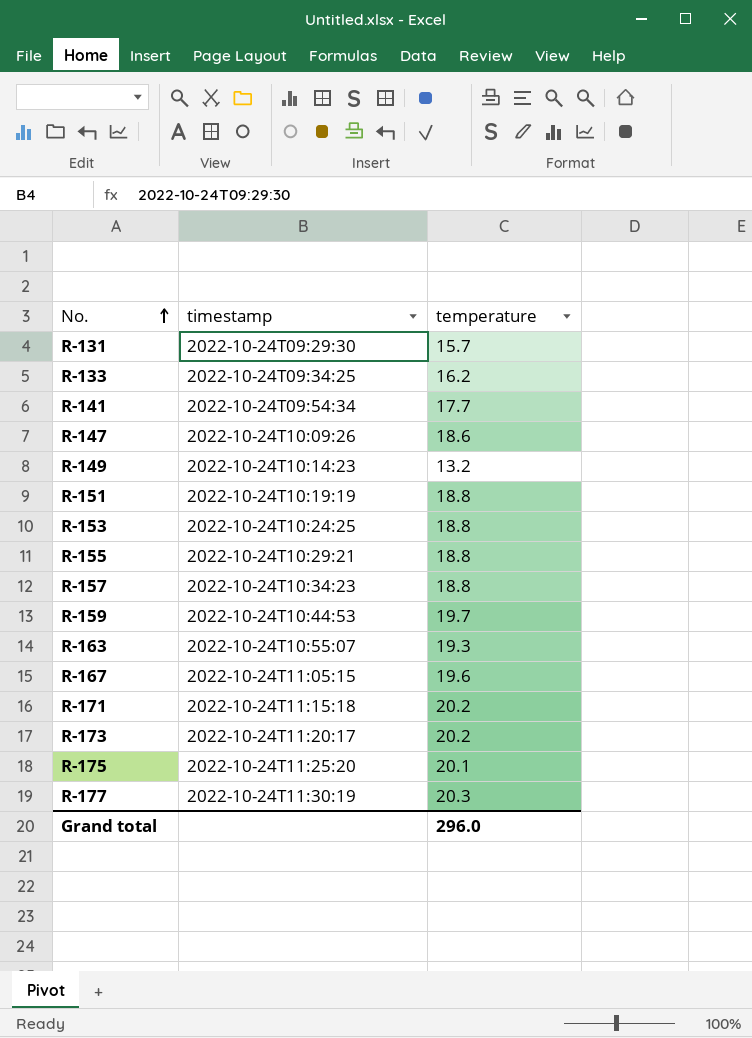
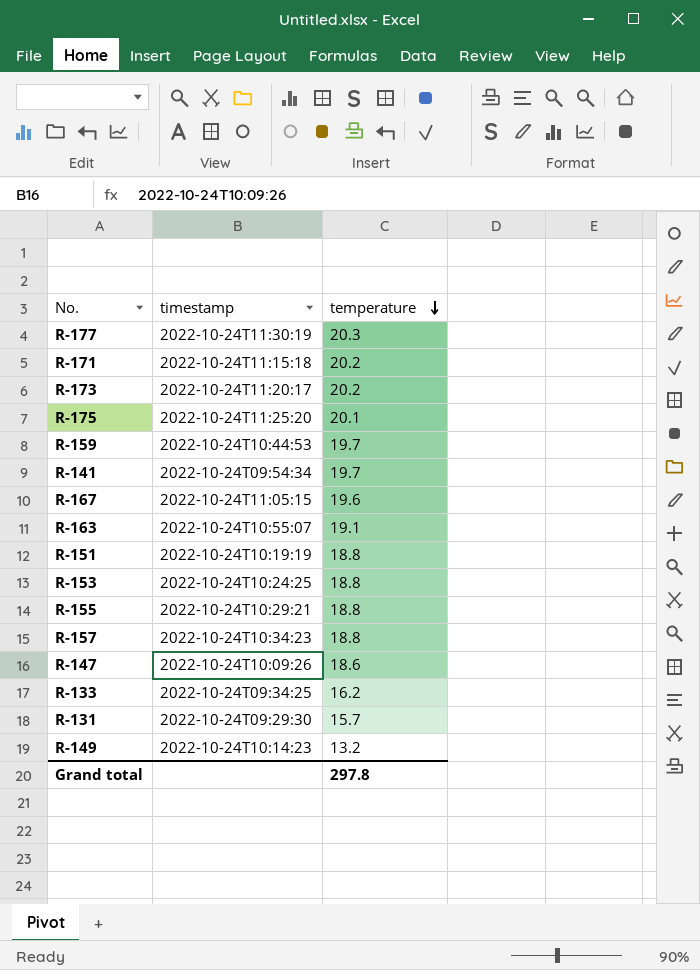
row order: No. ascending -> temperature descending
R-141 | temperature: 17.7 -> 19.7
R-163 | temperature: 19.3 -> 19.1
Grand total | temperature: 296.0 -> 297.8

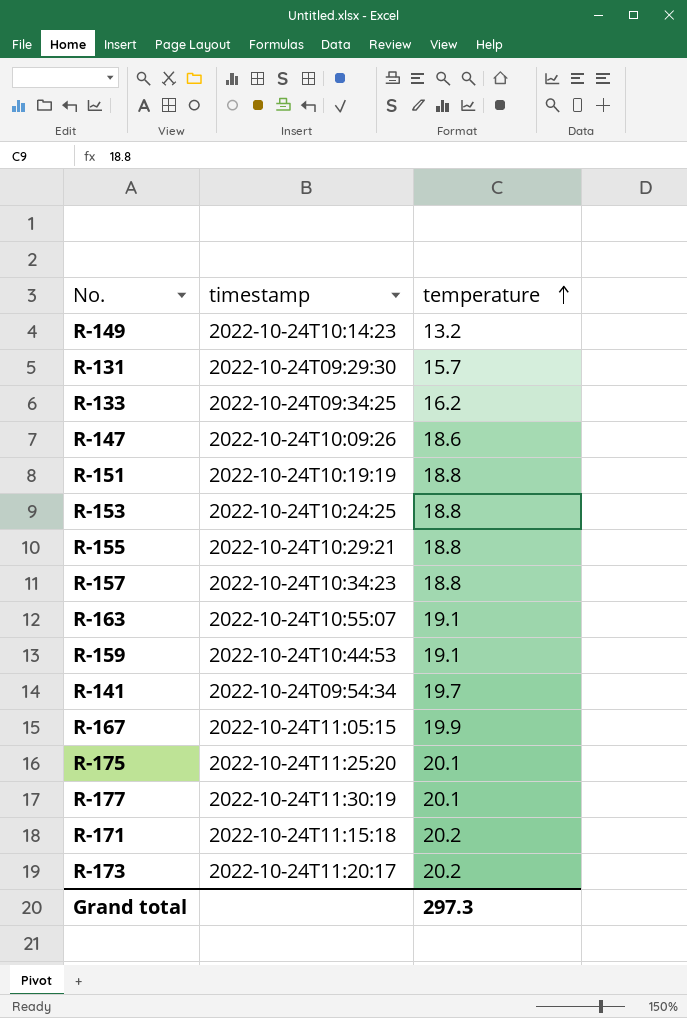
row order: temperature descending -> temperature ascending
R-159 | temperature: 19.7 -> 19.1
R-167 | temperature: 19.6 -> 19.9
R-177 | temperature: 20.3 -> 20.1
Grand total | temperature: 297.8 -> 297.3

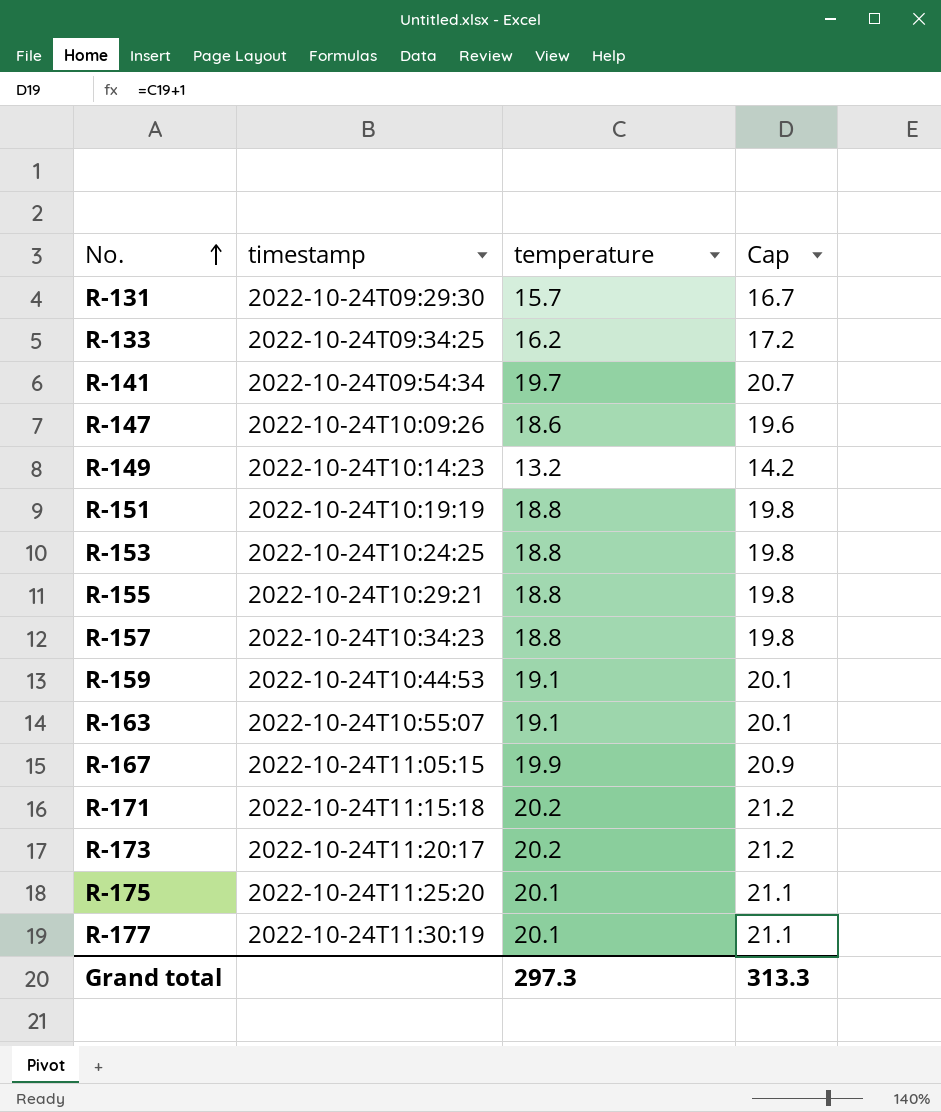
row order: temperature ascending -> No. ascending
column Cap | formula: none -> [temperature] + 1

